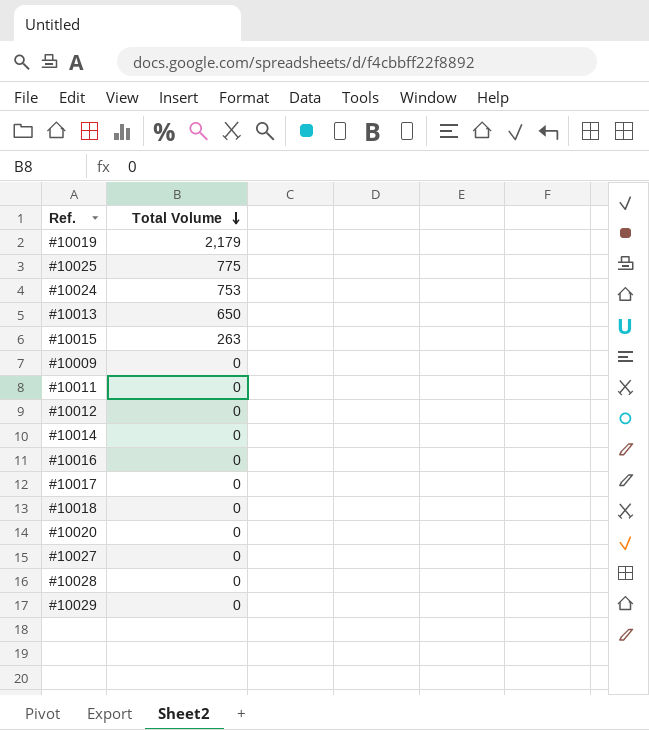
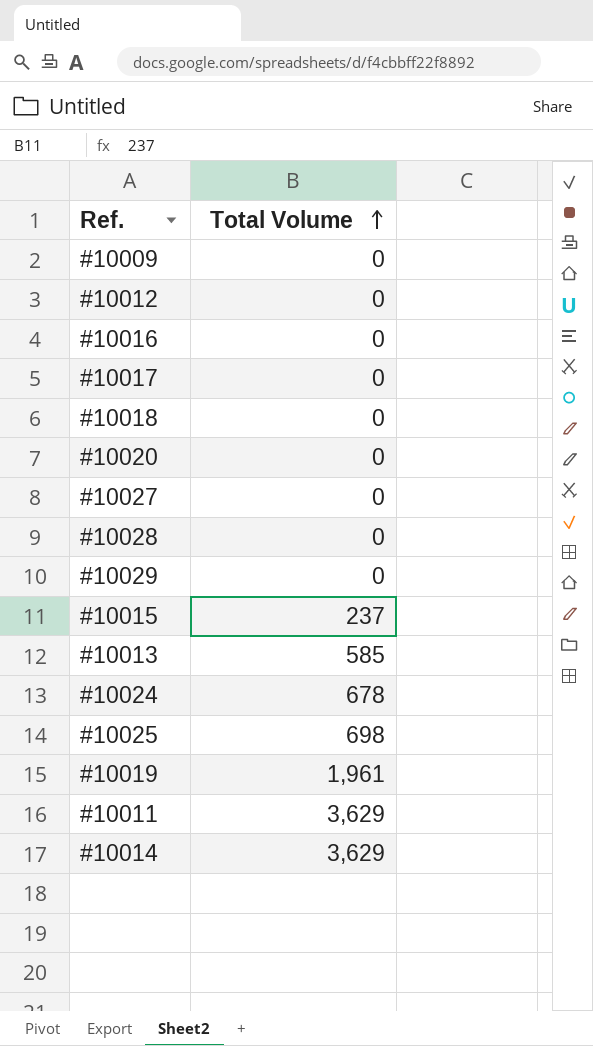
row order: Total Volume descending -> Total Volume ascending
#10015 | Total Volume: 263 -> 237
#10013 | Total Volume: 650 -> 585
#10024 | Total Volume: 753 -> 678
#10025 | Total Volume: 775 -> 698
#10019 | Total Volume: 2,179 -> 1,961
#10011 | Total Volume: 0 -> 3,629
#10014 | Total Volume: 0 -> 3,629

